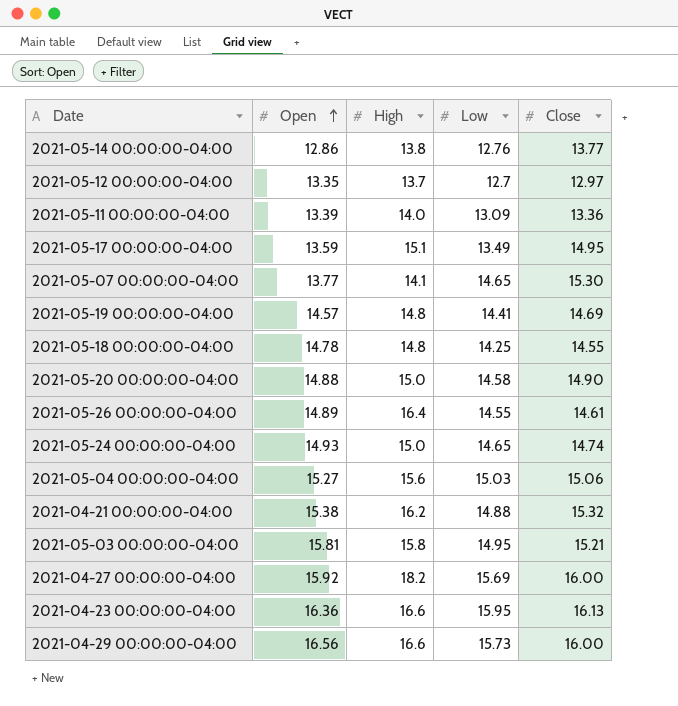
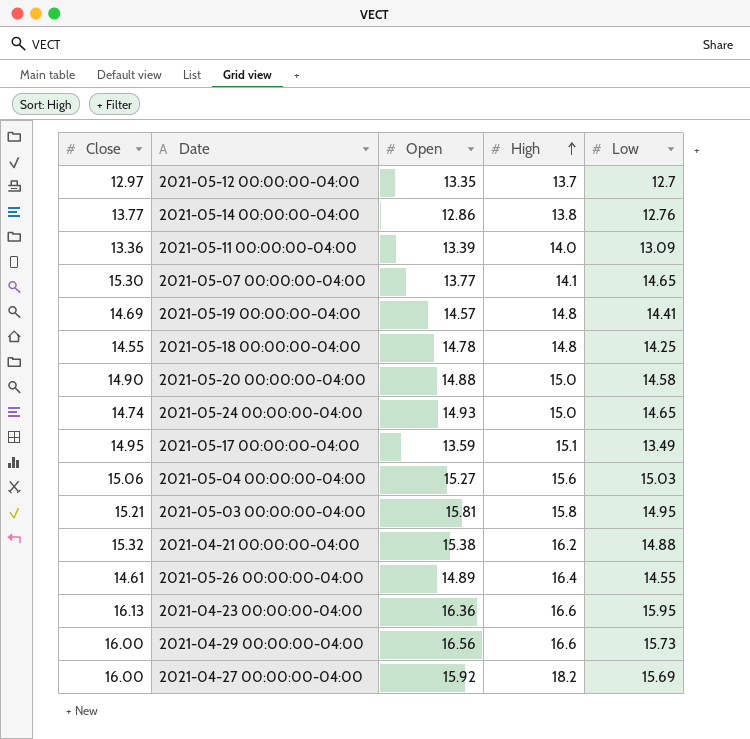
row order: Open ascending -> High ascending
column Close | position: 5 -> 1

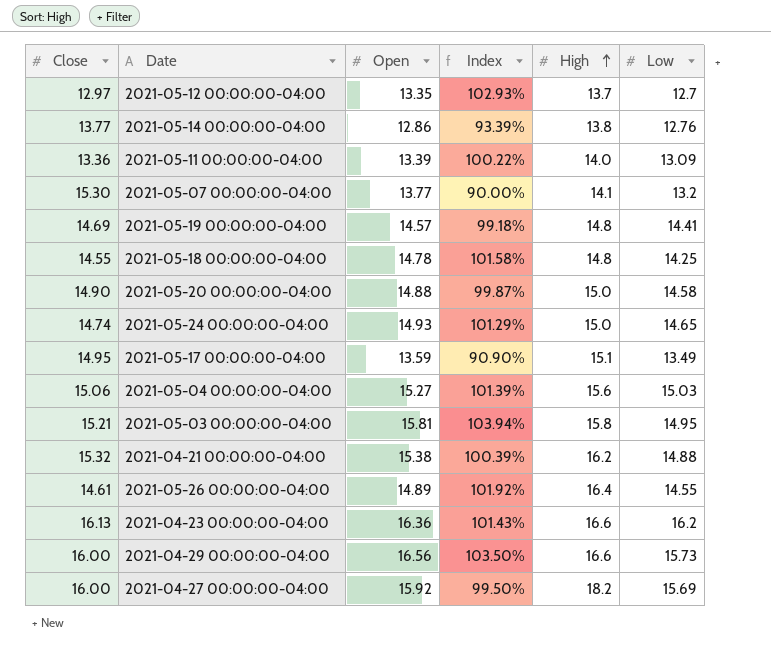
column Index | formula: none -> [Open] / [Close]
2021-05-07 00:00:00-04:00 | Low: 14.65 -> 13.2
2021-04-23 00:00:00-04:00 | Low: 15.95 -> 16.2

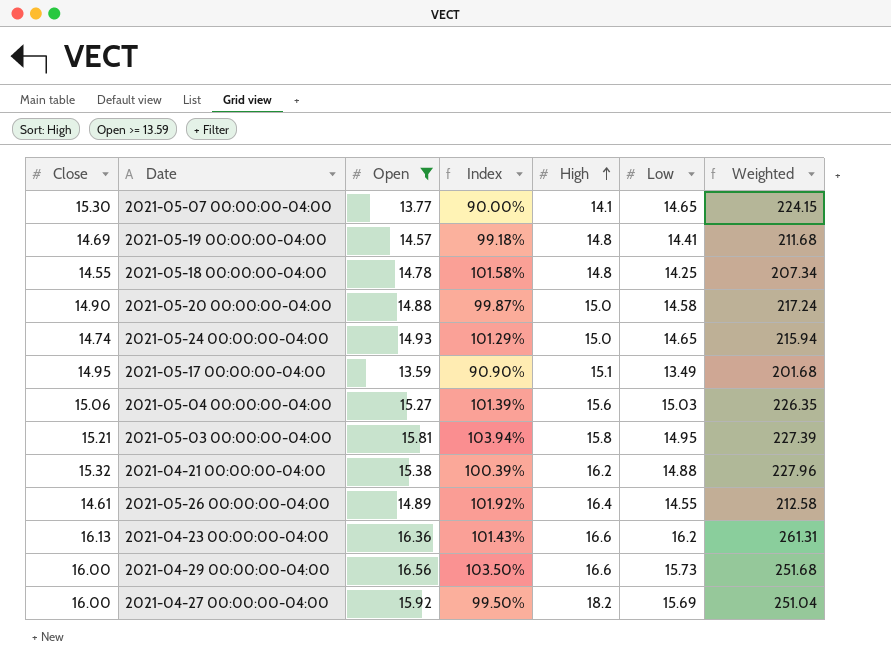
filter: none -> Open >= 13.59
column Weighted | formula: none -> [Close] * [Low]
2021-05-07 00:00:00-04:00 | Low: 13.2 -> 14.65

